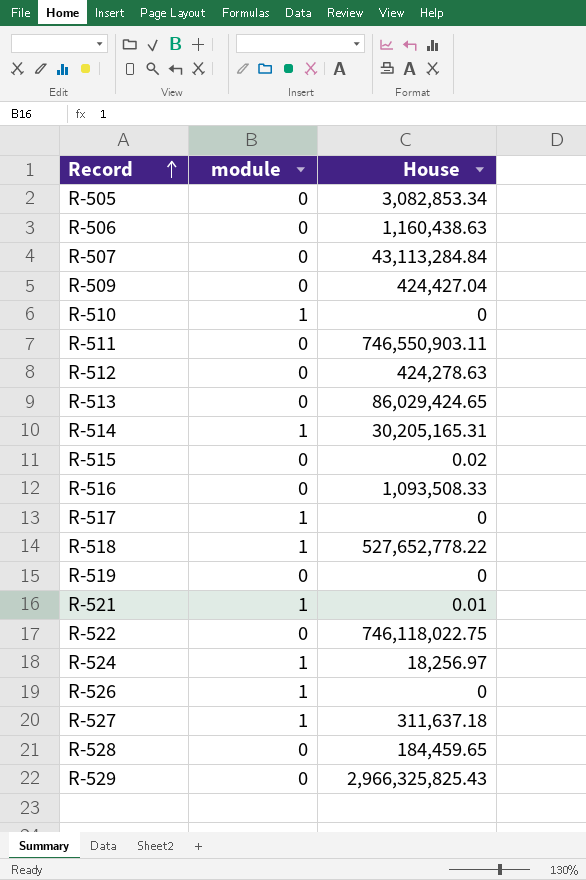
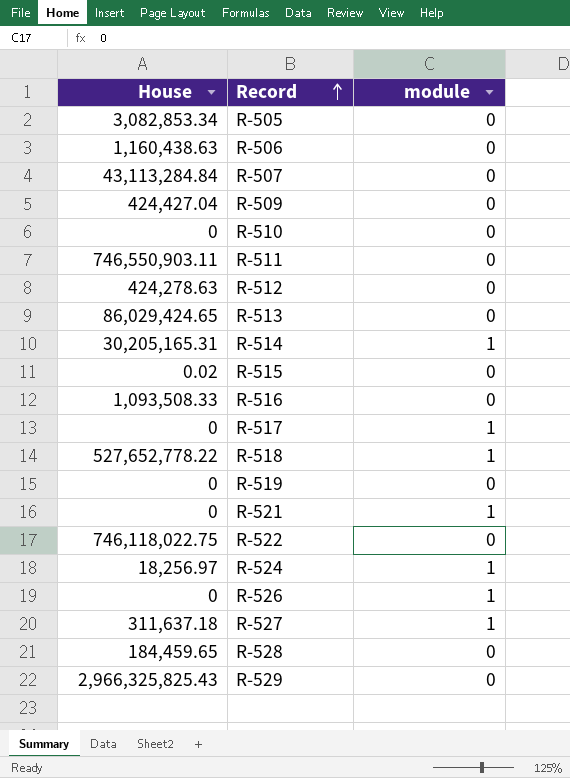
column House | position: 3 -> 1
R-510 | module: 1 -> 0
R-521 | House: 0.01 -> 0

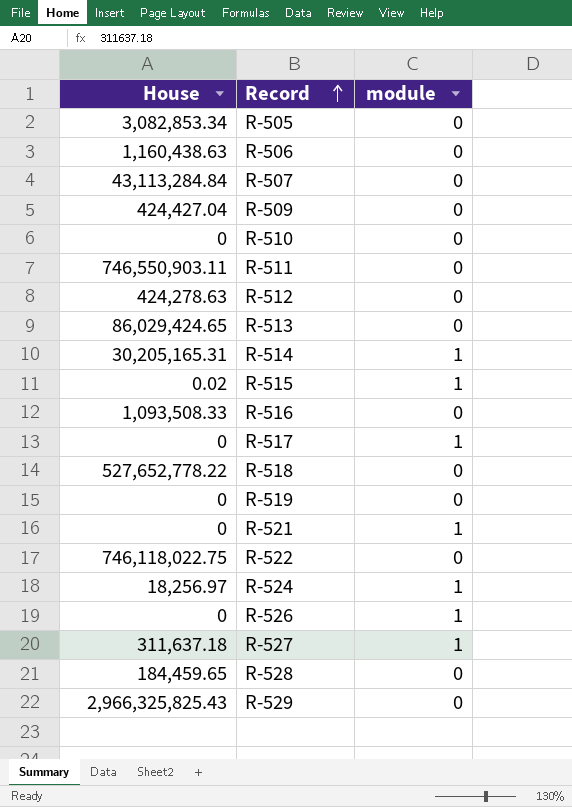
R-515 | module: 0 -> 1
R-518 | module: 1 -> 0

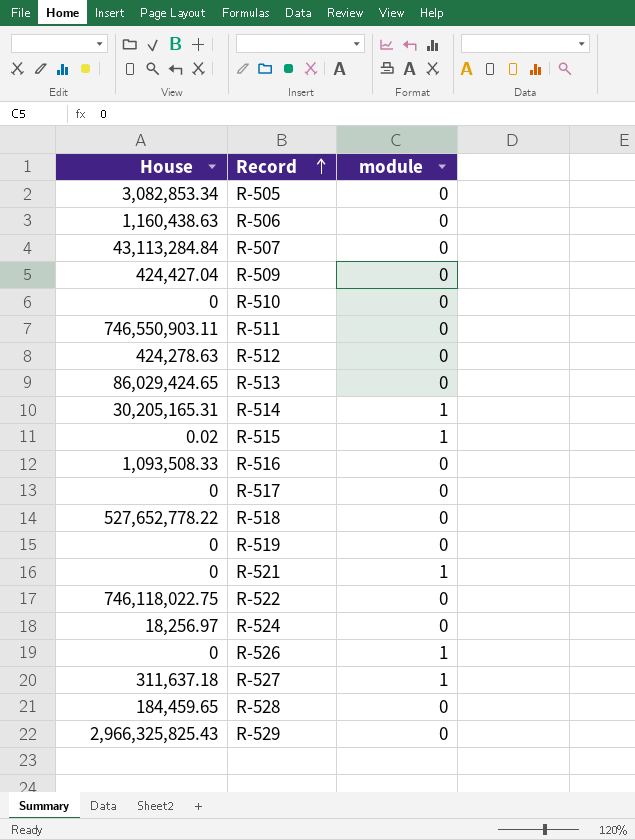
R-517 | module: 1 -> 0
R-524 | module: 1 -> 0

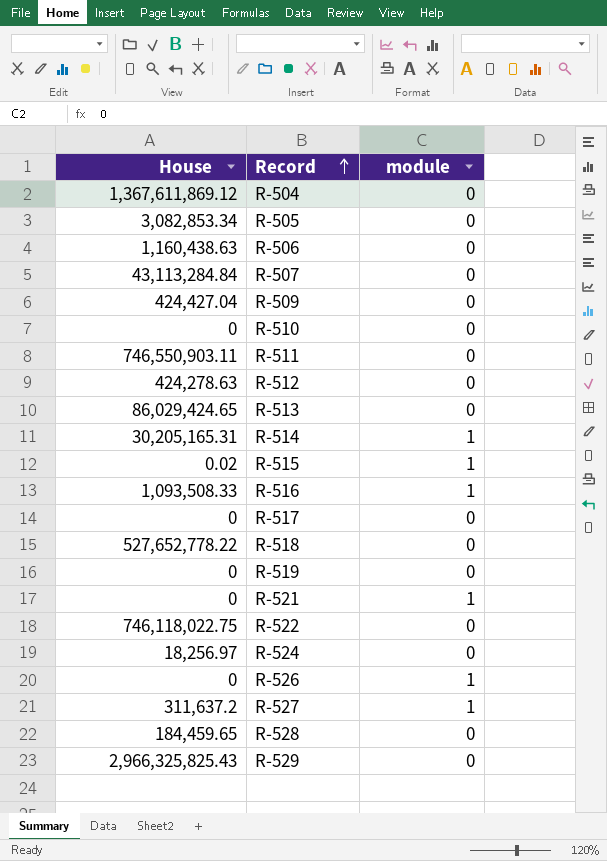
row R-504: none -> 1,367,611,869.12 | 0
R-516 | module: 0 -> 1
R-527 | House: 311,637.18 -> 311,637.2

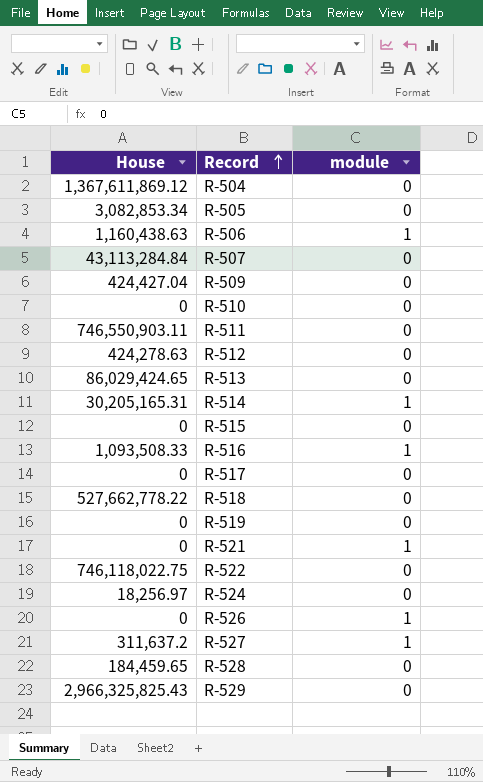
R-506 | module: 0 -> 1
R-515 | House: 0.02 -> 0
R-515 | module: 1 -> 0
R-518 | House: 527,652,778.22 -> 527,662,778.22

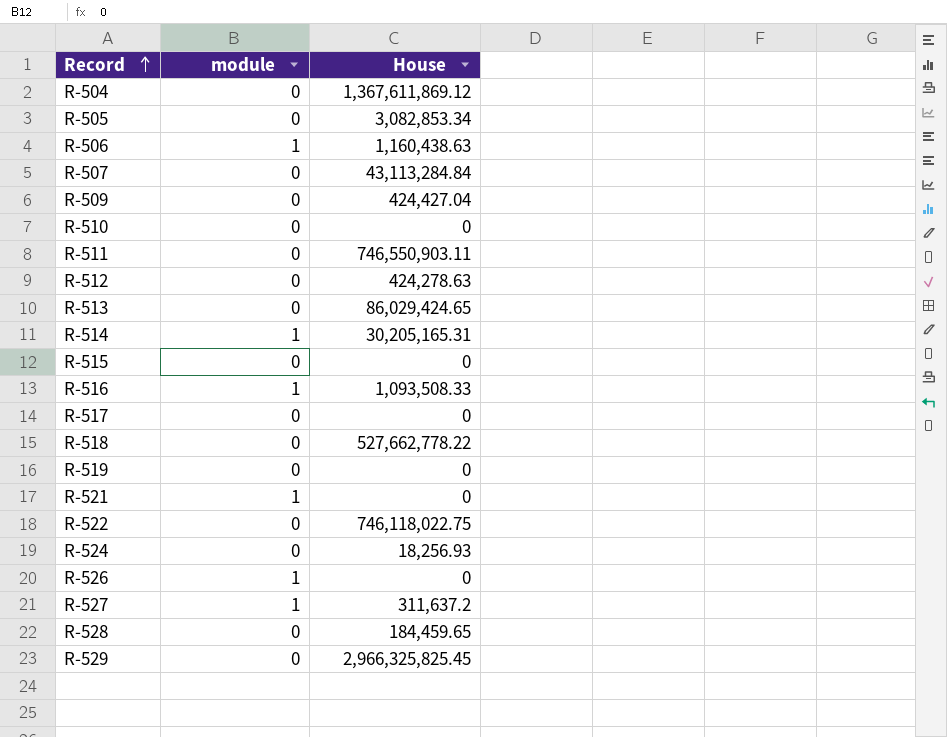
column House | position: 1 -> 3
R-524 | House: 18,256.97 -> 18,256.93
R-529 | House: 2,966,325,825.43 -> 2,966,325,825.45

